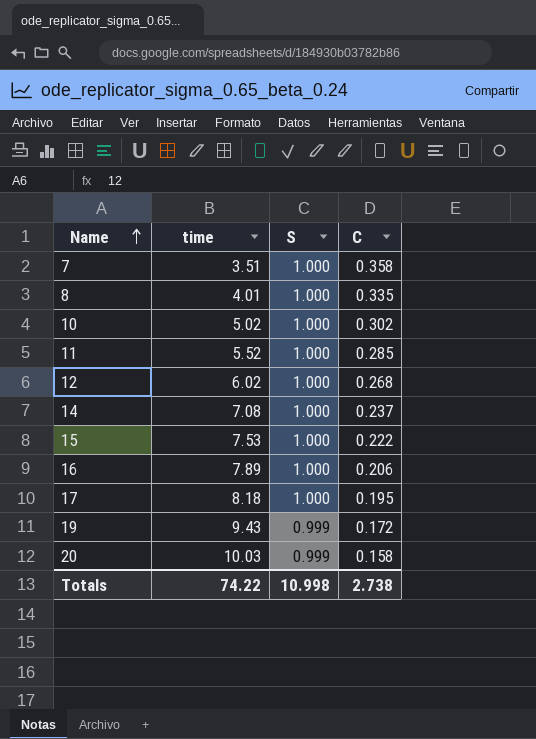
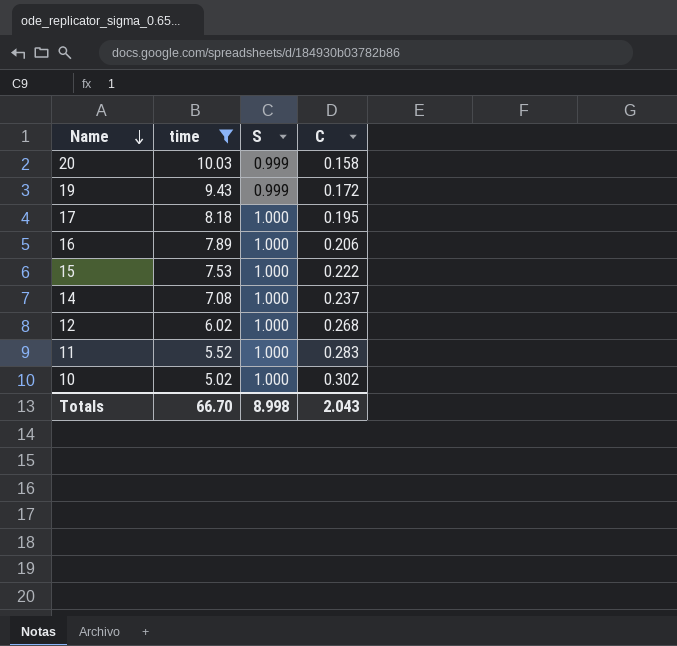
filter: none -> time >= 5.02
row order: Name ascending -> Name descending
11 | C: 0.285 -> 0.283
Totals | time: 74.22 -> 66.70
Totals | S: 10.998 -> 8.998
Totals | C: 2.738 -> 2.043

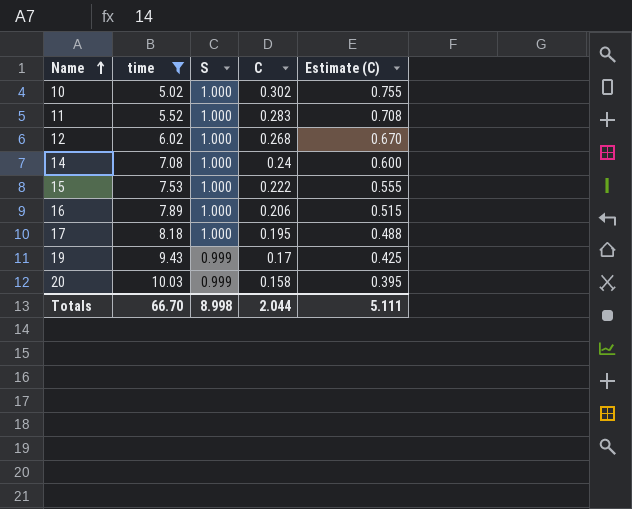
row order: Name descending -> Name ascending
column Estimate (C) | formula: none -> [C] * 2.5
14 | C: 0.237 -> 0.24
19 | C: 0.172 -> 0.17
Totals | C: 2.043 -> 2.044

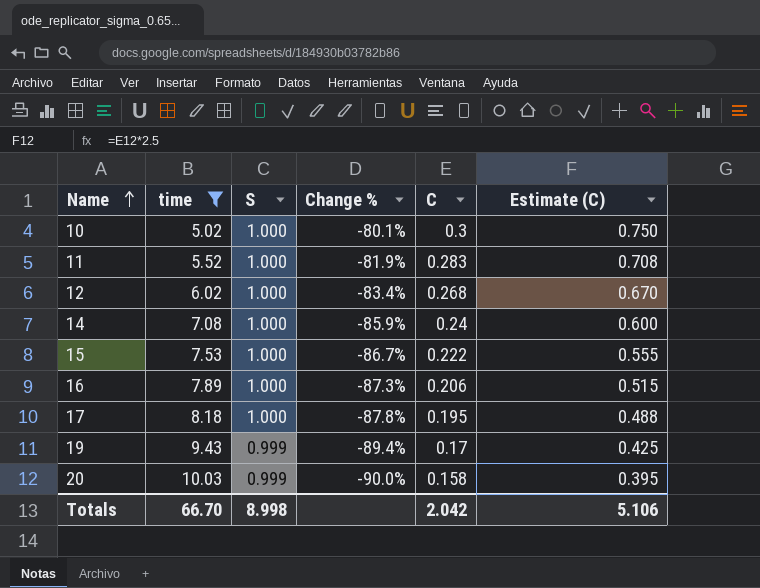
column Change % | formula: none -> ([S] - [time]) / [time]
10 | C: 0.302 -> 0.3
10 | Estimate (C): 0.755 -> 0.750
Totals | C: 2.044 -> 2.042
Totals | Estimate (C): 5.111 -> 5.106

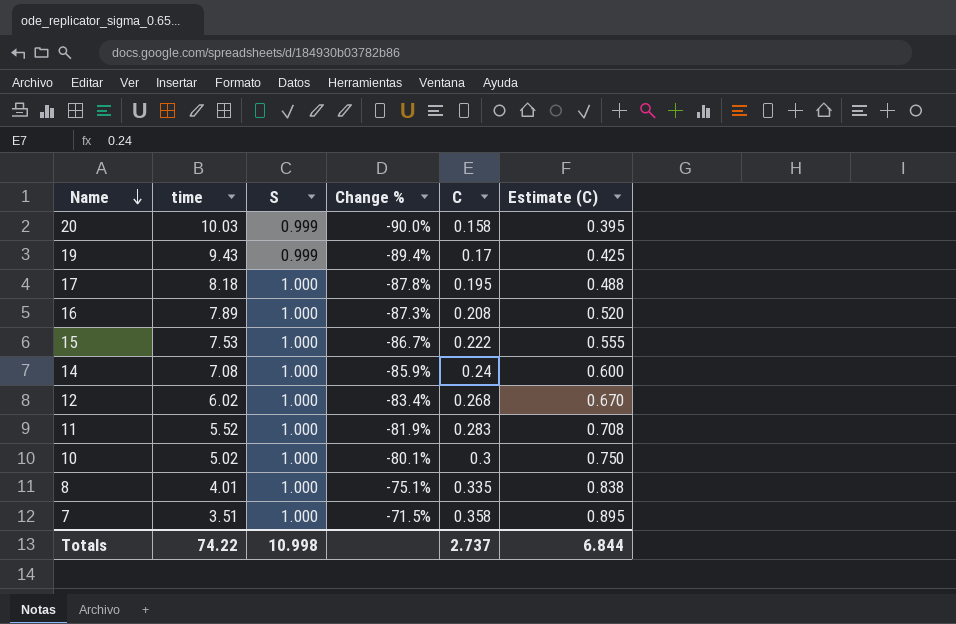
filter: time >= 5.02 -> none
row order: Name ascending -> Name descending
16 | C: 0.206 -> 0.208
16 | Estimate (C): 0.515 -> 0.520
Totals | time: 66.70 -> 74.22
Totals | S: 8.998 -> 10.998
Totals | C: 2.042 -> 2.737
Totals | Estimate (C): 5.106 -> 6.844

